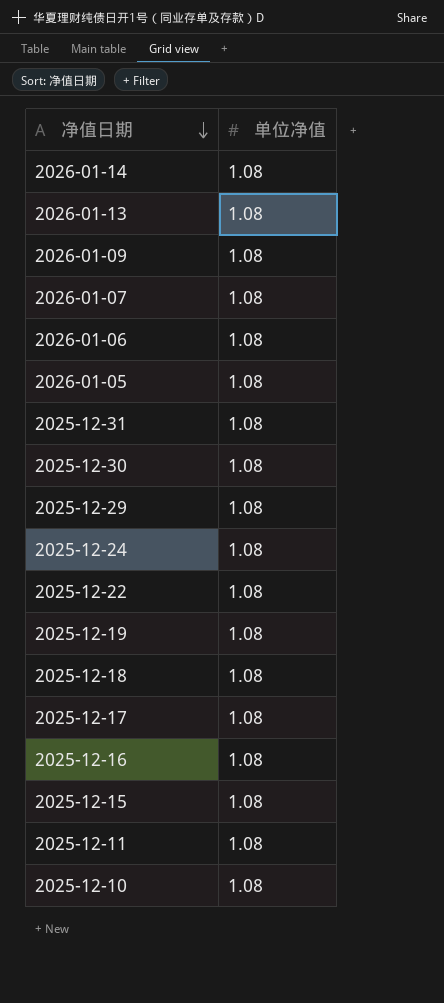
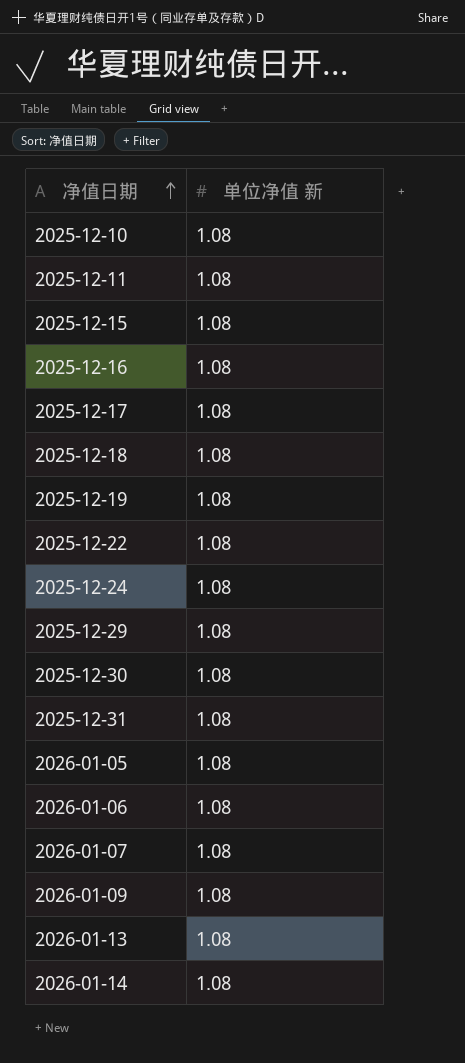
row order: 净值日期 descending -> 净值日期 ascending
column name: 单位净值 -> 单位净值 新

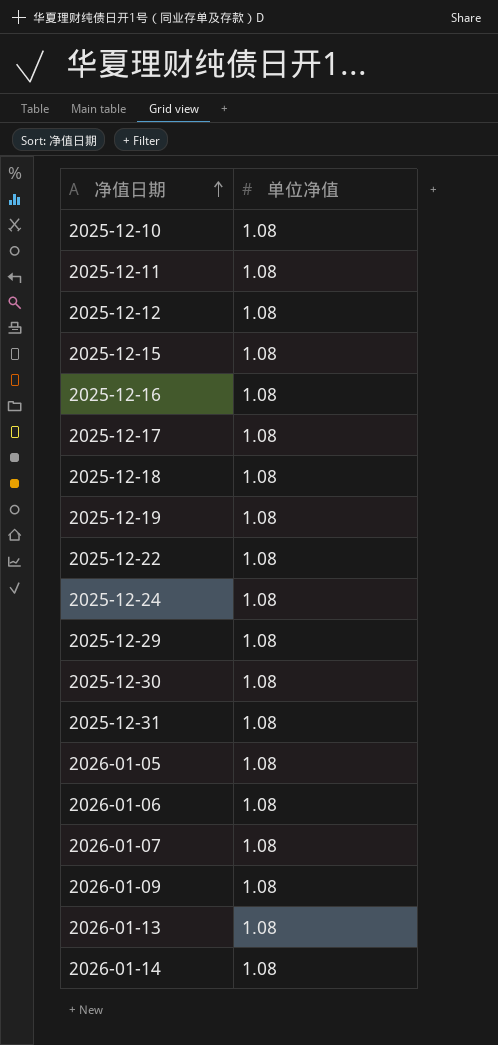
column name: 单位净值 新 -> 单位净值
row 2025-12-12: none -> 1.08

